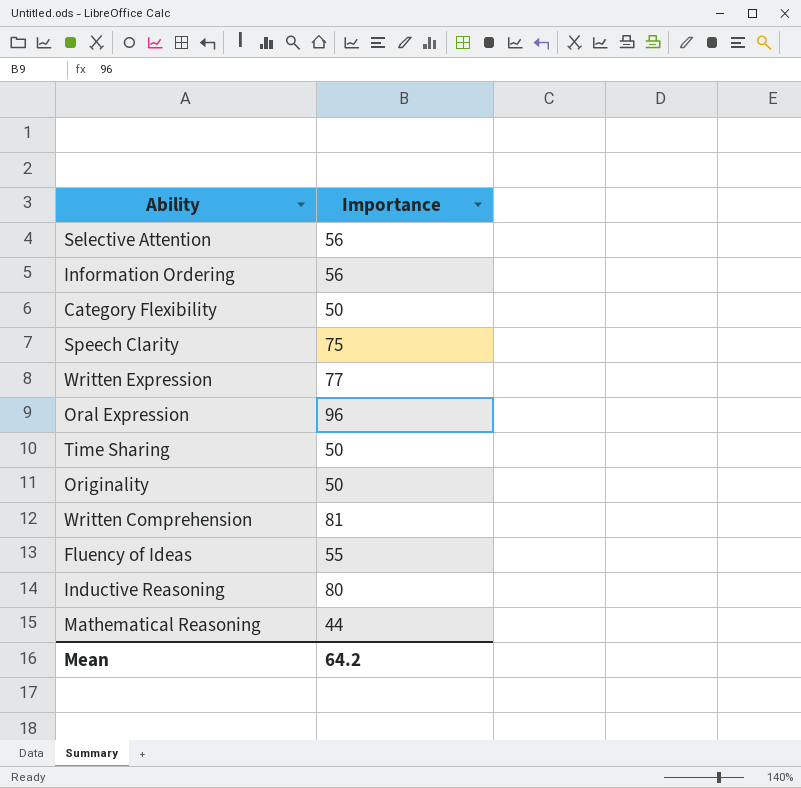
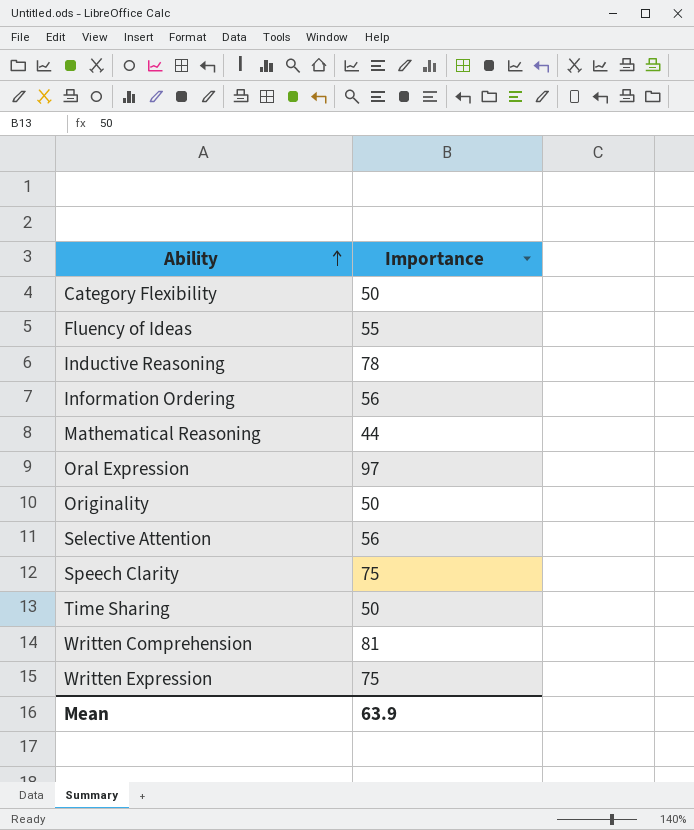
row order: none -> Ability ascending
Inductive Reasoning | Importance: 80 -> 78
Oral Expression | Importance: 96 -> 97
Written Expression | Importance: 77 -> 75
Mean | Importance: 64.2 -> 63.9

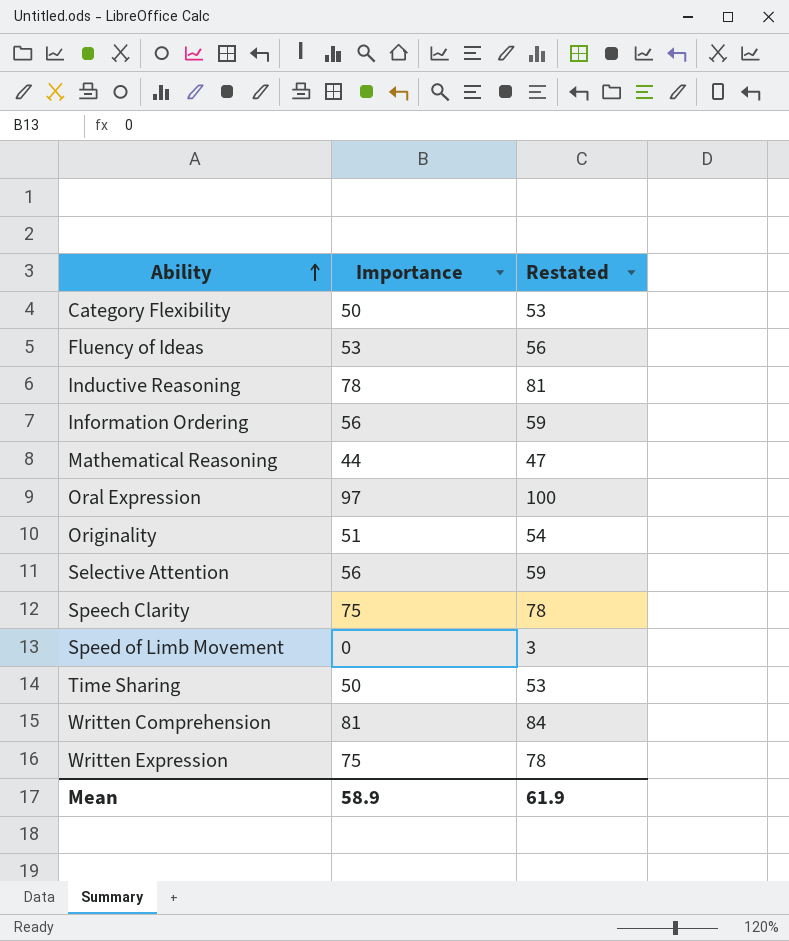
column Restated | formula: none -> [Importance] + 3
Fluency of Ideas | Importance: 55 -> 53
Originality | Importance: 50 -> 51
row Speed of Limb Movement: none -> 0 | 3
Mean | Importance: 63.9 -> 58.9

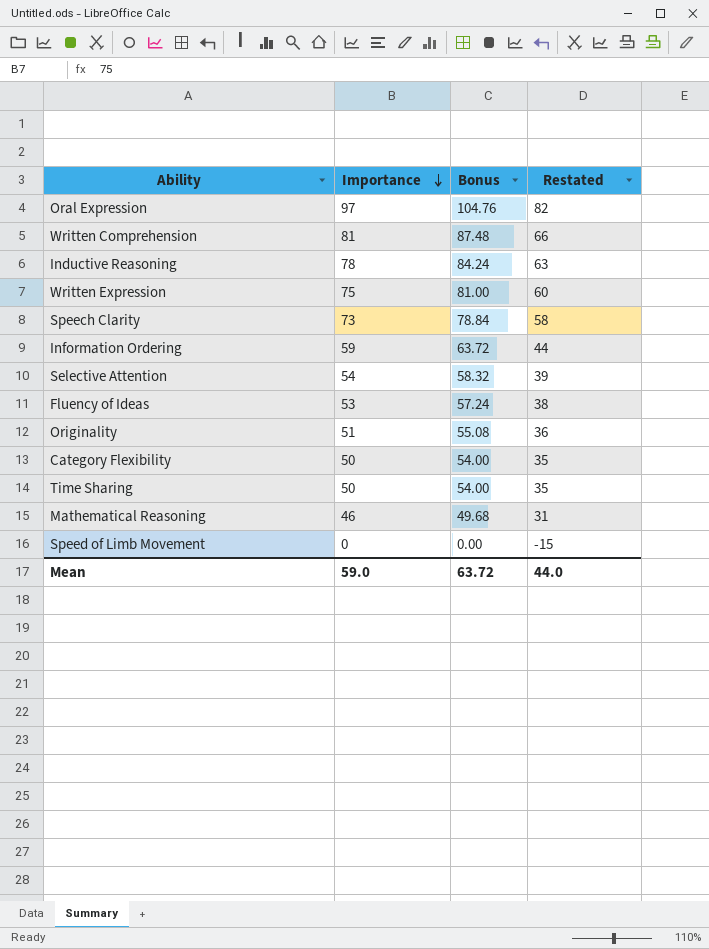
row order: Ability ascending -> Importance descending
column Bonus | formula: none -> [Importance] * 1.08
column Restated | formula: [Importance] + 3 -> [Importance] - 15
Speech Clarity | Importance: 75 -> 73
Information Ordering | Importance: 56 -> 59
Selective Attention | Importance: 56 -> 54
Mathematical Reasoning | Importance: 44 -> 46
Mean | Importance: 58.9 -> 59.0
Mean | Restated: 61.9 -> 44.0

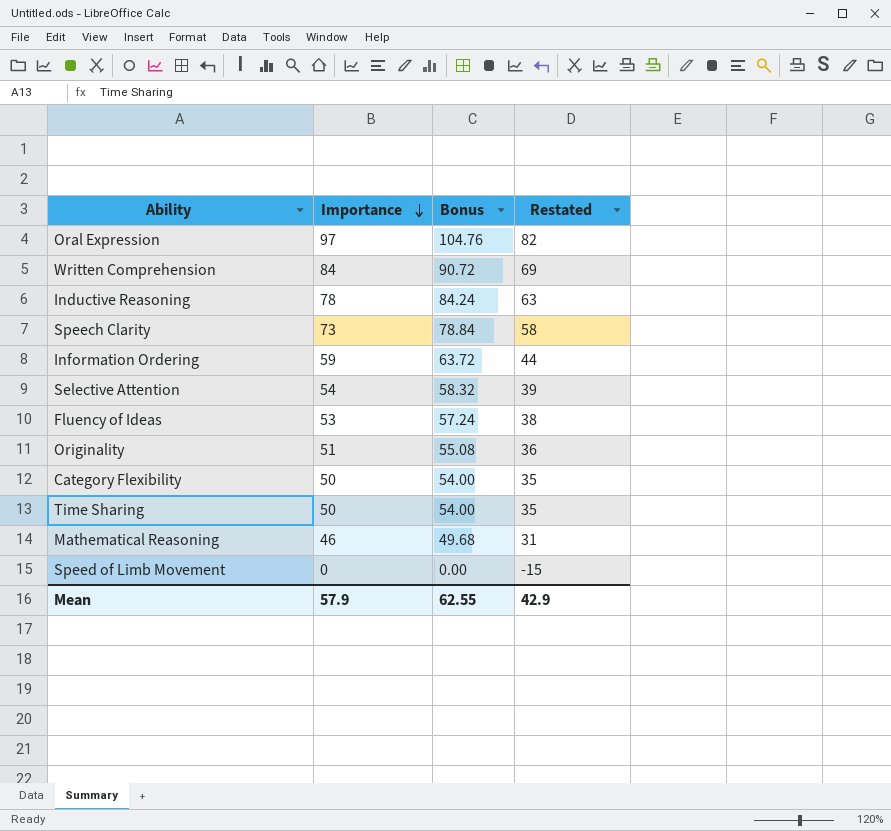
row Written Expression: 75 | 81.00 | 60 -> none
Written Comprehension | Importance: 81 -> 84
Written Comprehension | Bonus: 87.48 -> 90.72
Written Comprehension | Restated: 66 -> 69
Mean | Importance: 59.0 -> 57.9
Mean | Bonus: 63.72 -> 62.55
Mean | Restated: 44.0 -> 42.9

